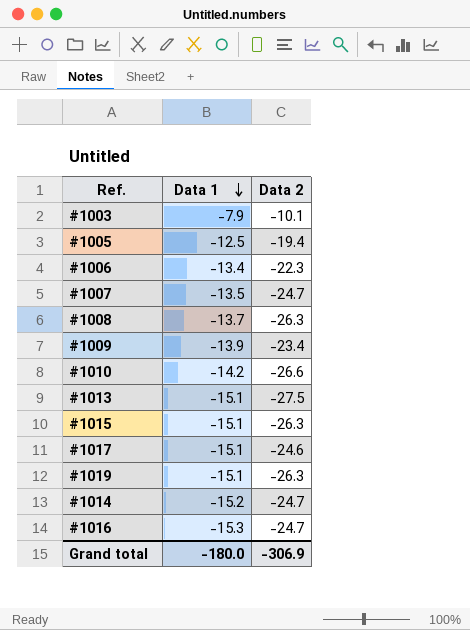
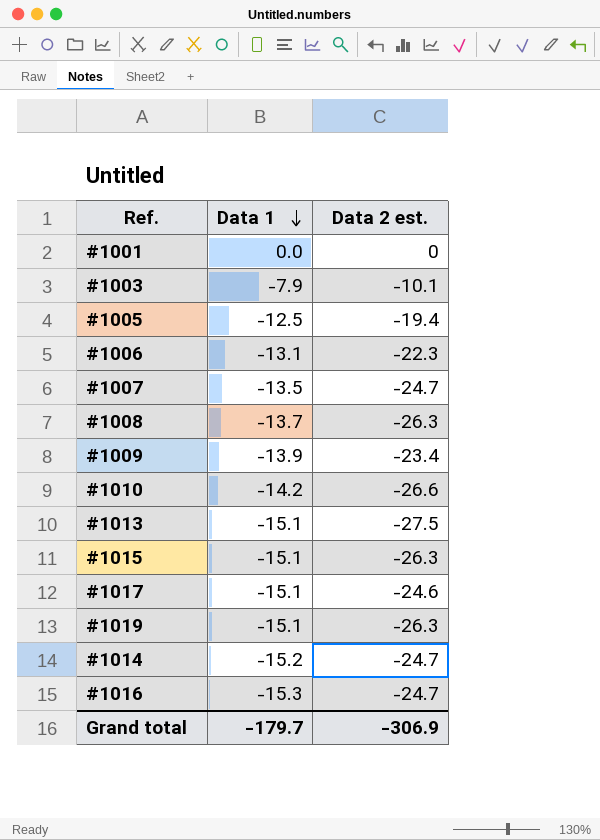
column name: Data 2 -> Data 2 est.
row #1001: none -> 0.0 | 0
#1006 | Data 1: -13.4 -> -13.1
Grand total | Data 1: -180.0 -> -179.7

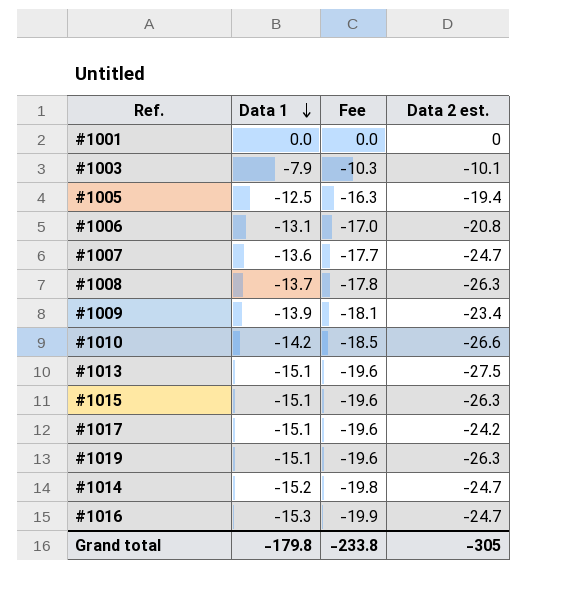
column Fee | formula: none -> [Data 1] * 1.3
#1006 | Data 2 est.: -22.3 -> -20.8
#1007 | Data 1: -13.5 -> -13.6
#1017 | Data 2 est.: -24.6 -> -24.2
Grand total | Data 1: -179.7 -> -179.8
Grand total | Data 2 est.: -306.9 -> -305

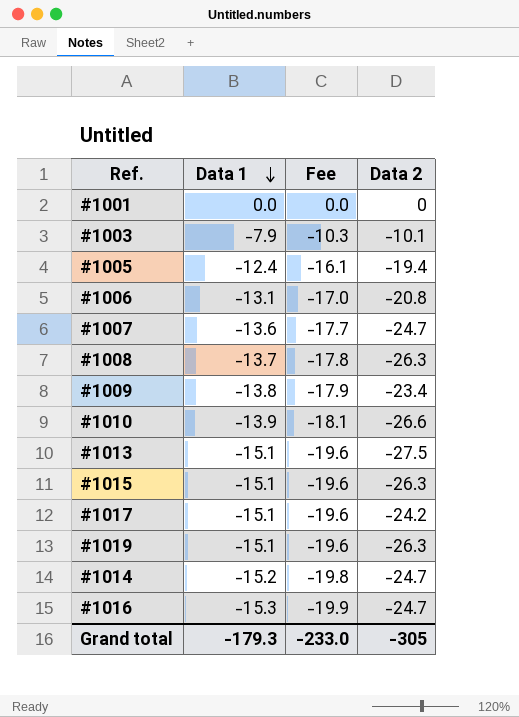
column name: Data 2 est. -> Data 2
#1005 | Data 1: -12.5 -> -12.4
#1005 | Fee: -16.3 -> -16.1
#1009 | Data 1: -13.9 -> -13.8
#1009 | Fee: -18.1 -> -17.9
#1010 | Data 1: -14.2 -> -13.9
#1010 | Fee: -18.5 -> -18.1
Grand total | Data 1: -179.8 -> -179.3
Grand total | Fee: -233.8 -> -233.0

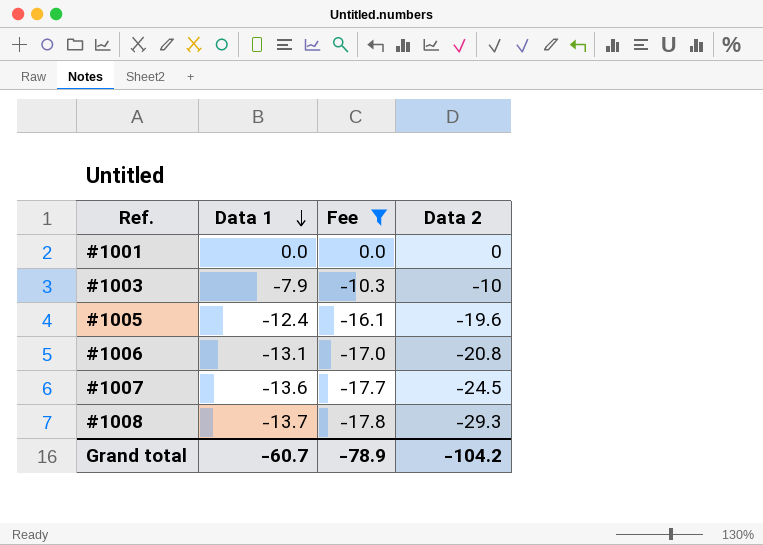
filter: none -> Fee >= -17.8
#1003 | Data 2: -10.1 -> -10
#1005 | Data 2: -19.4 -> -19.6
#1007 | Data 2: -24.7 -> -24.5
#1008 | Data 2: -26.3 -> -29.3
Grand total | Data 1: -179.3 -> -60.7
Grand total | Fee: -233.0 -> -78.9
Grand total | Data 2: -305 -> -104.2

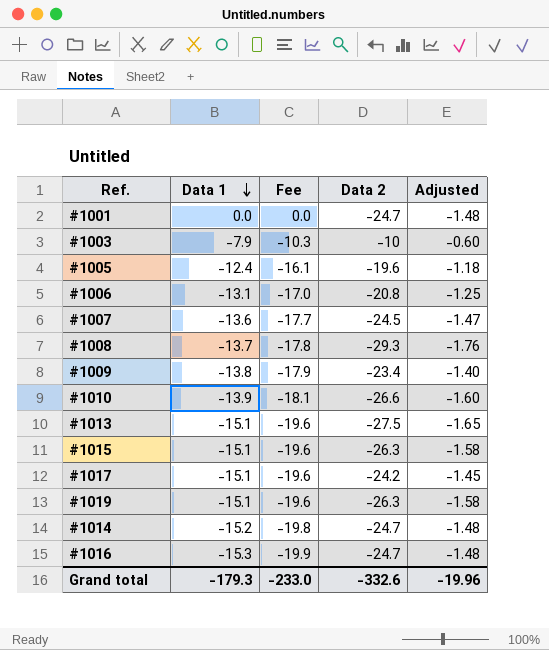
filter: Fee >= -17.8 -> none
column Adjusted | formula: none -> [Data 2] * 0.06
#1001 | Data 2: 0 -> -24.7
Grand total | Data 1: -60.7 -> -179.3
Grand total | Fee: -78.9 -> -233.0
Grand total | Data 2: -104.2 -> -332.6

